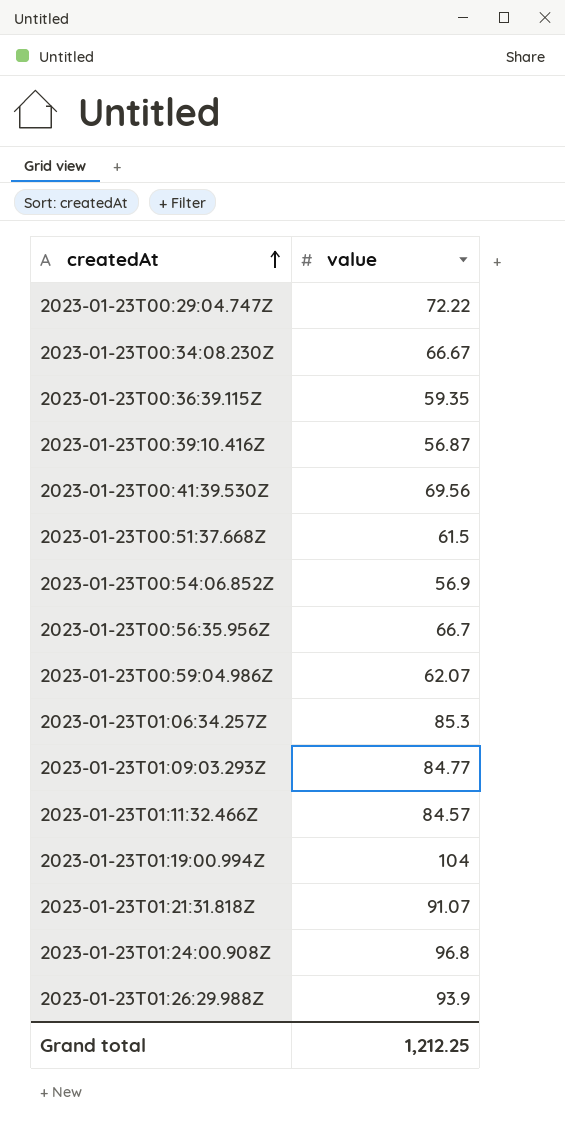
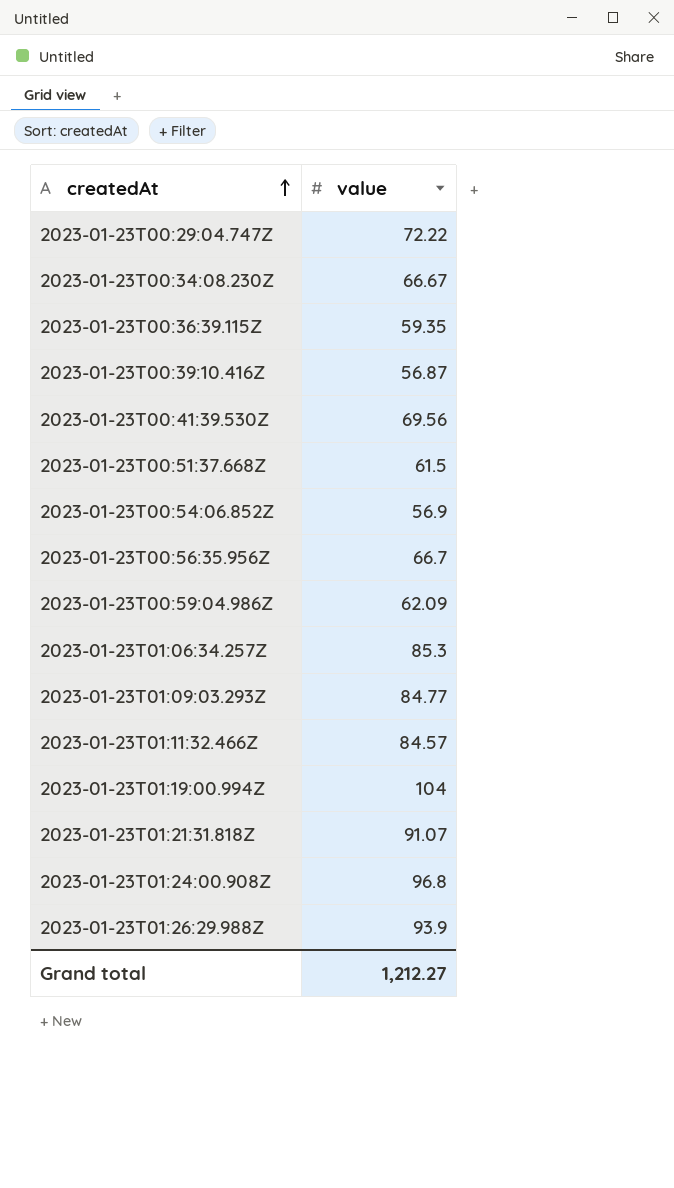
2023-01-23T00:59:04.986Z | value: 62.07 -> 62.09
Grand total | value: 1,212.25 -> 1,212.27

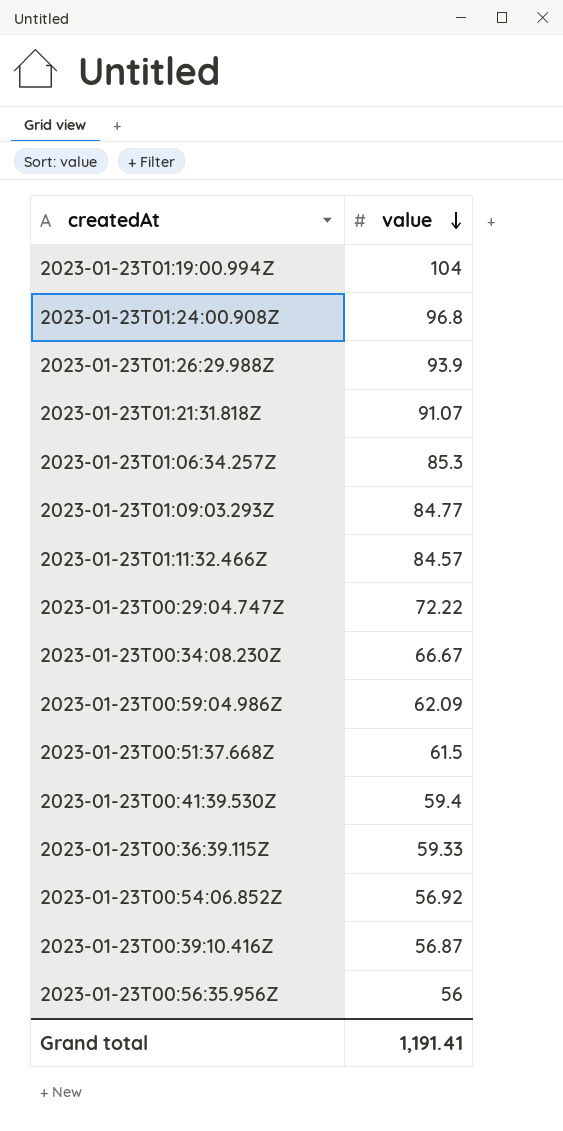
row order: createdAt ascending -> value descending
2023-01-23T00:41:39.530Z | value: 69.56 -> 59.4
2023-01-23T00:36:39.115Z | value: 59.35 -> 59.33
2023-01-23T00:54:06.852Z | value: 56.9 -> 56.92
2023-01-23T00:56:35.956Z | value: 66.7 -> 56
Grand total | value: 1,212.27 -> 1,191.41

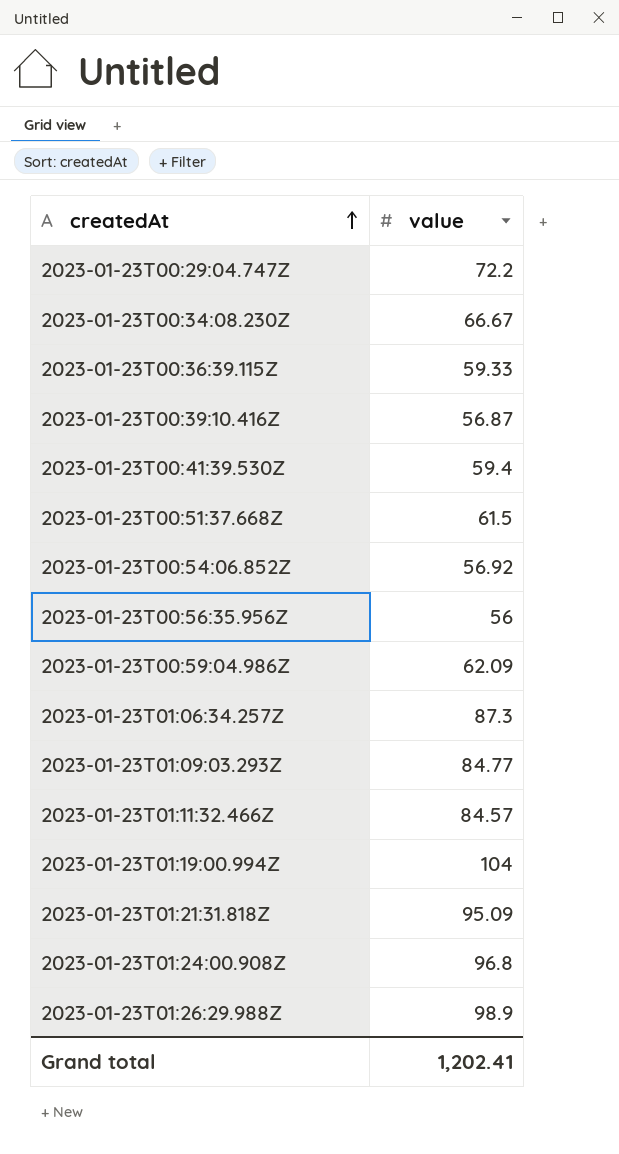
row order: value descending -> createdAt ascending
2023-01-23T00:29:04.747Z | value: 72.22 -> 72.2
2023-01-23T01:06:34.257Z | value: 85.3 -> 87.3
2023-01-23T01:21:31.818Z | value: 91.07 -> 95.09
2023-01-23T01:26:29.988Z | value: 93.9 -> 98.9
Grand total | value: 1,191.41 -> 1,202.41

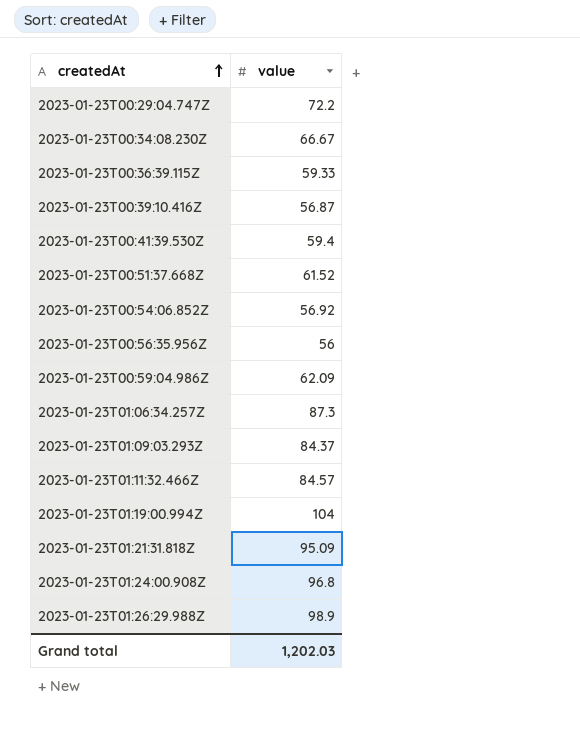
2023-01-23T00:51:37.668Z | value: 61.5 -> 61.52
2023-01-23T01:09:03.293Z | value: 84.77 -> 84.37
Grand total | value: 1,202.41 -> 1,202.03

